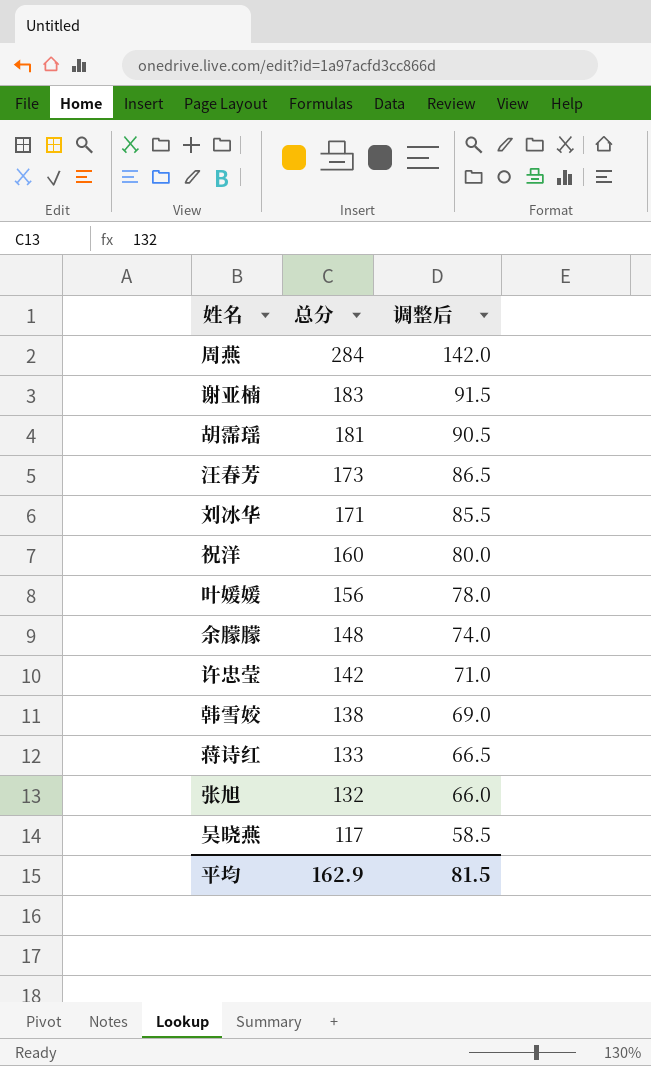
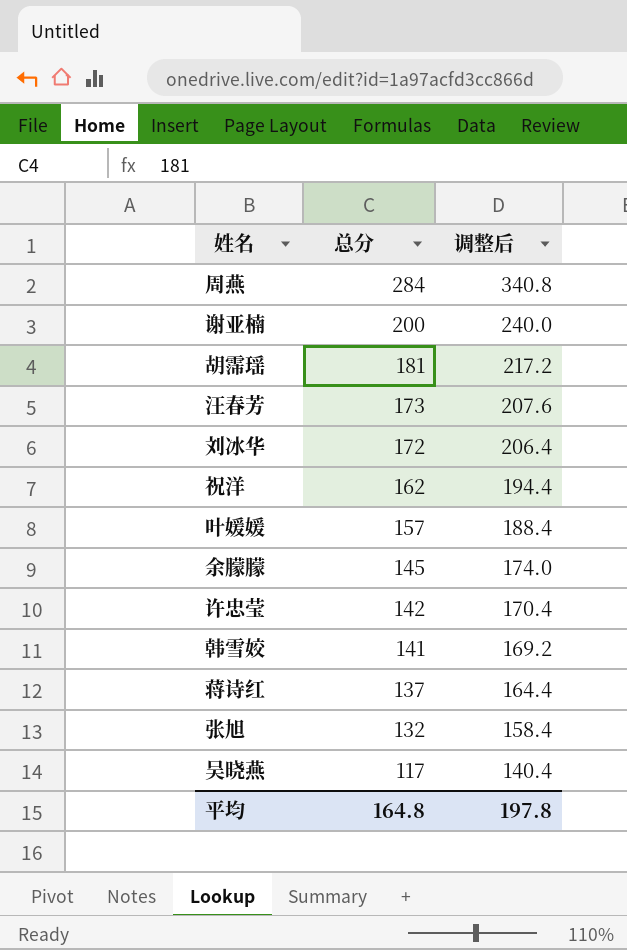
column 调整后 | formula: [总分] * 0.5 -> [总分] * 1.2
谢亚楠 | 总分: 183 -> 200
刘冰华 | 总分: 171 -> 172
祝洋 | 总分: 160 -> 162
叶媛媛 | 总分: 156 -> 157
余朦朦 | 总分: 148 -> 145
韩雪姣 | 总分: 138 -> 141
蒋诗红 | 总分: 133 -> 137
平均 | 总分: 162.9 -> 164.8
平均 | 调整后: 81.5 -> 197.8

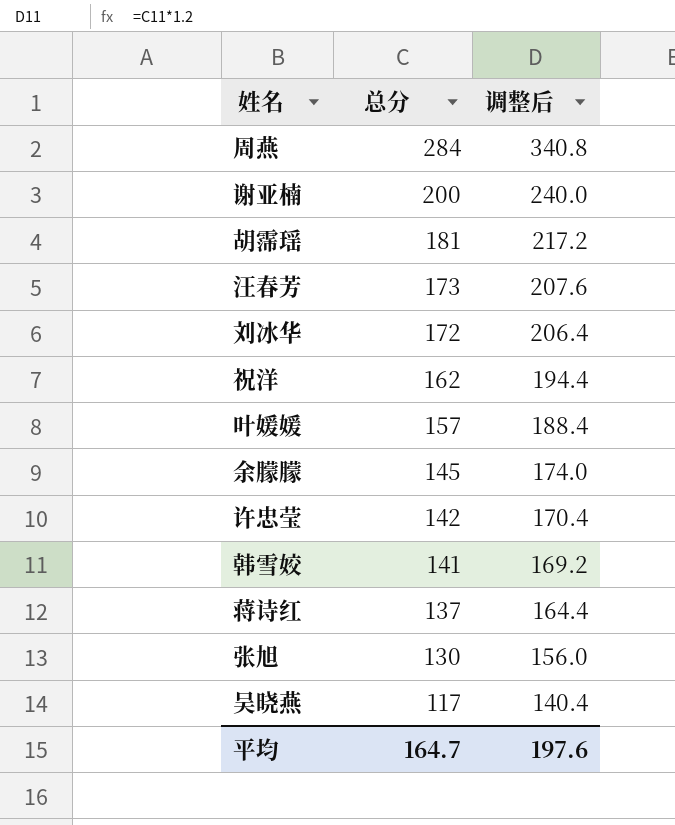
张旭 | 总分: 132 -> 130
张旭 | 调整后: 158.4 -> 156.0
平均 | 总分: 164.8 -> 164.7
平均 | 调整后: 197.8 -> 197.6

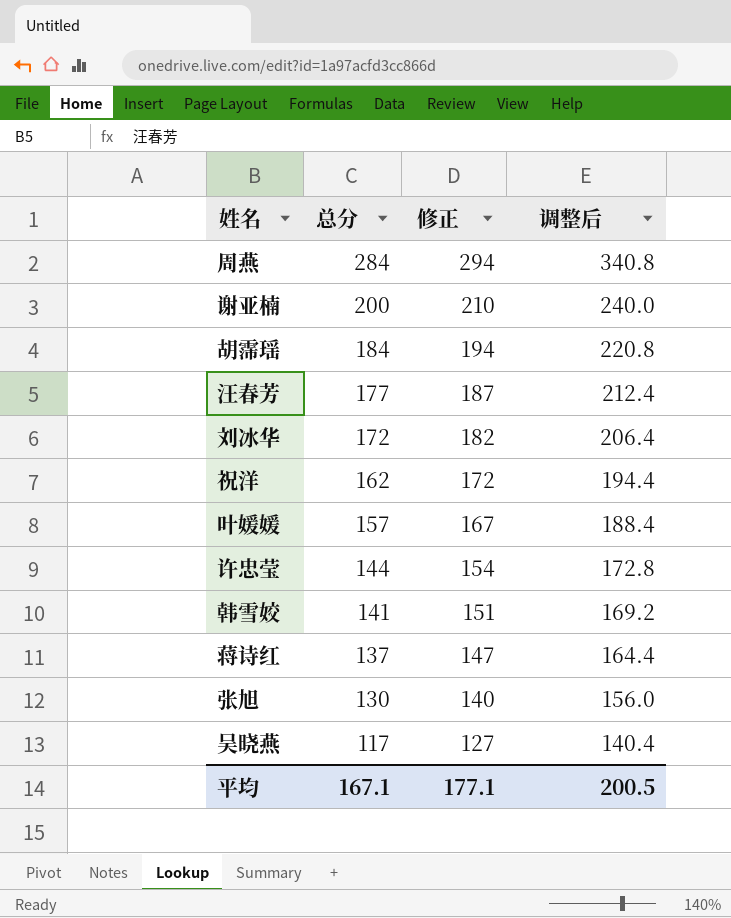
column 修正 | formula: none -> [总分] + 10
row 余朦朦: 145 | 174.0 -> none
胡霈瑶 | 总分: 181 -> 184
胡霈瑶 | 调整后: 217.2 -> 220.8
汪春芳 | 总分: 173 -> 177
汪春芳 | 调整后: 207.6 -> 212.4
许忠莹 | 总分: 142 -> 144
许忠莹 | 调整后: 170.4 -> 172.8
平均 | 总分: 164.7 -> 167.1
平均 | 调整后: 197.6 -> 200.5

